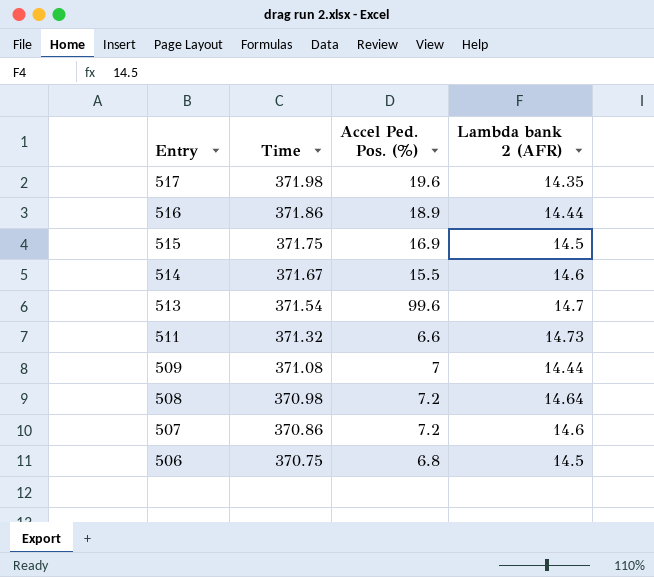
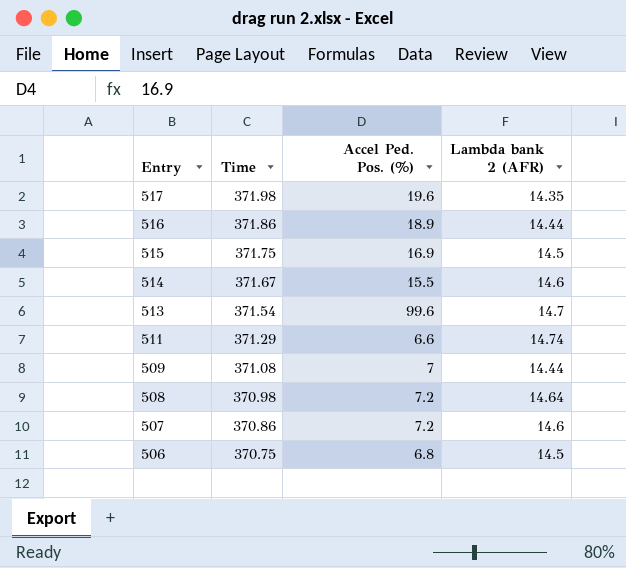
511 | Time: 371.32 -> 371.29
511 | Lambda bank 2 (AFR): 14.73 -> 14.74

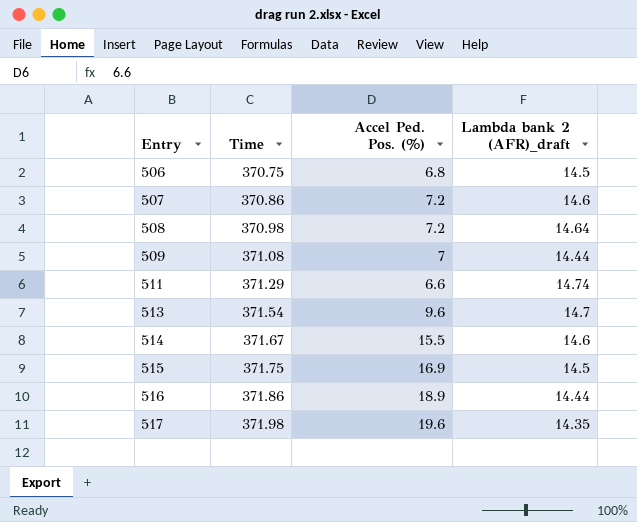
row order: Entry descending -> Entry ascending
column name: Lambda bank 2 (AFR) -> Lambda bank 2 (AFR)_draft
513 | Accel Ped. Pos. (%): 99.6 -> 9.6

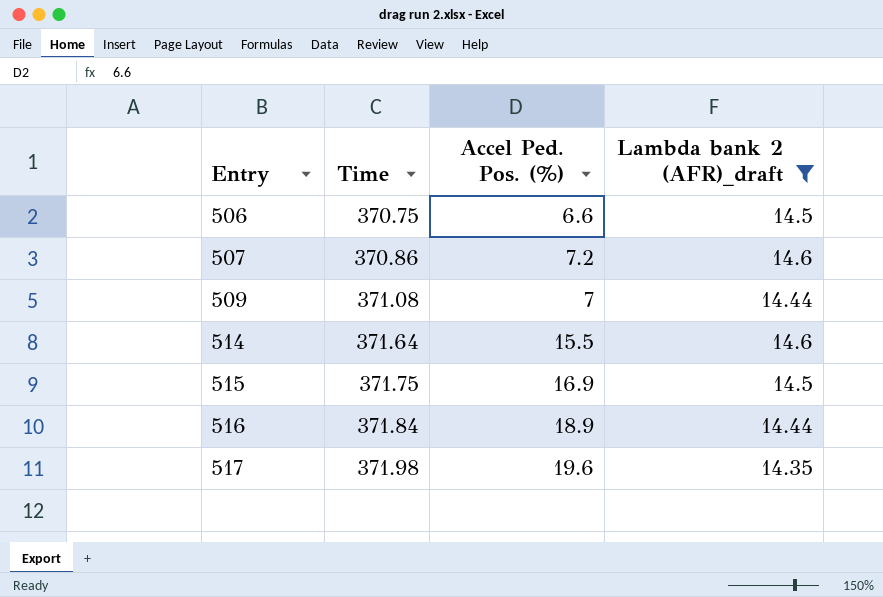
filter: none -> Lambda bank 2 (AFR)_draft <= 14.6
506 | Accel Ped. Pos. (%): 6.8 -> 6.6
514 | Time: 371.67 -> 371.64
516 | Time: 371.86 -> 371.84

